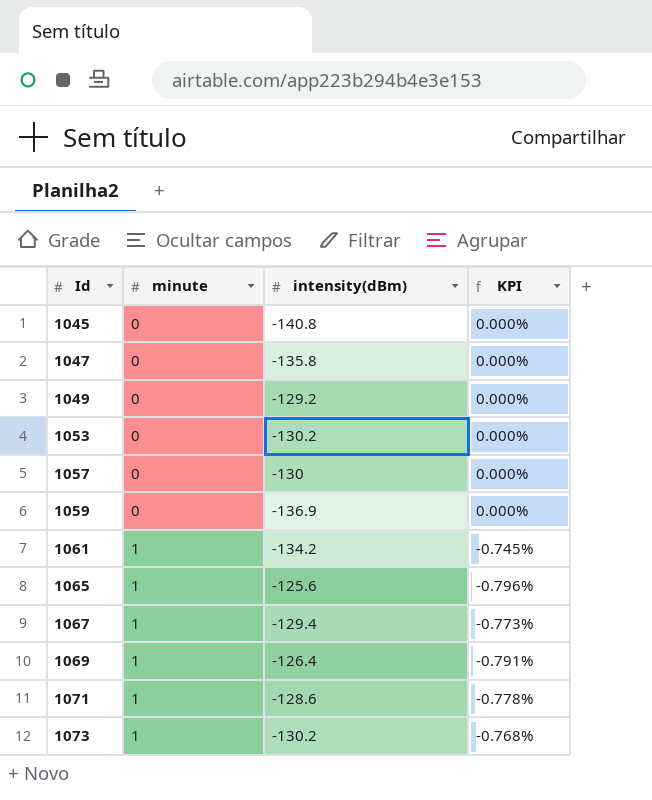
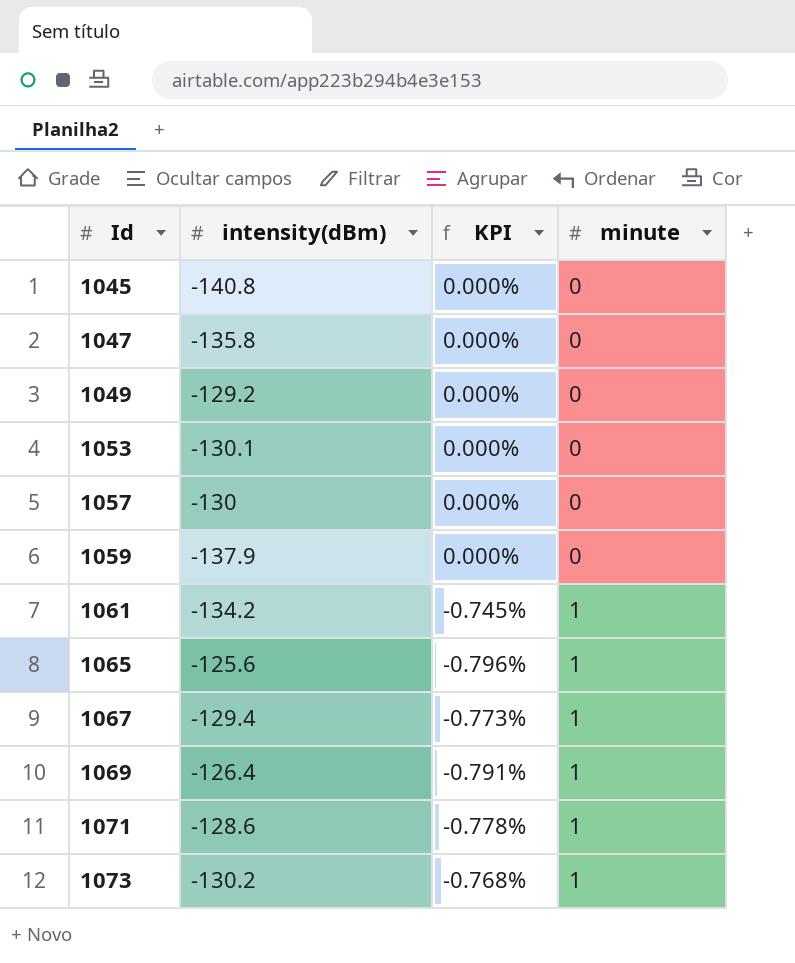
column minute | position: 2 -> 4
1053 | intensity(dBm): -130.2 -> -130.1
1059 | intensity(dBm): -136.9 -> -137.9

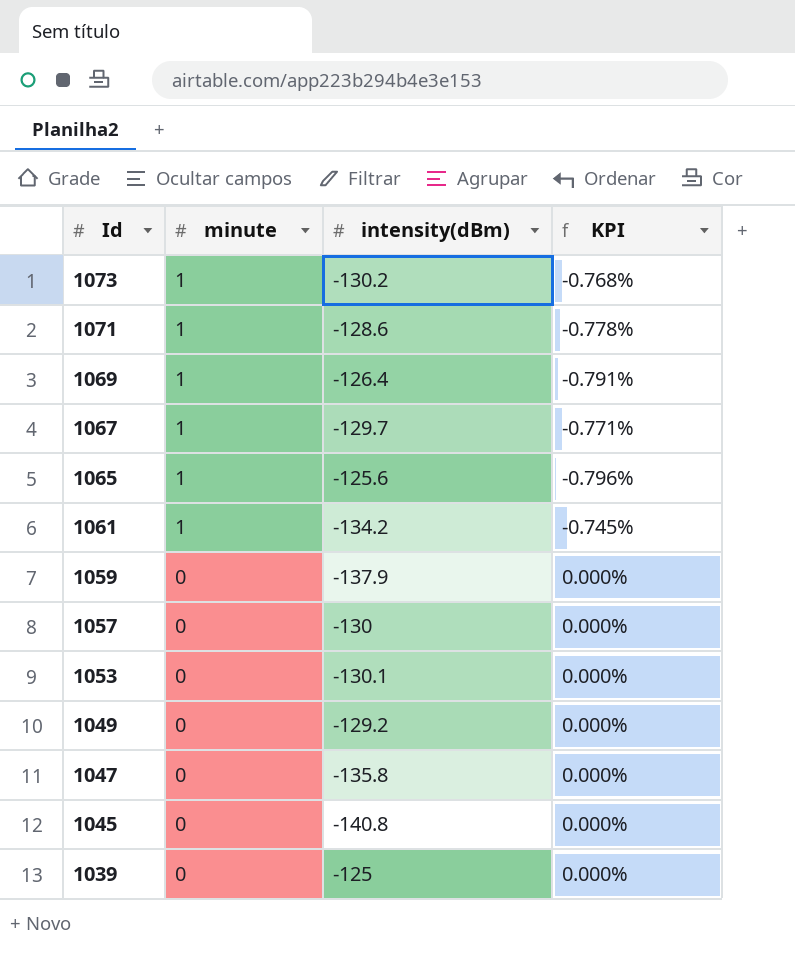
row order: Id ascending -> Id descending
column minute | position: 4 -> 2
1067 | intensity(dBm): -129.4 -> -129.7
1067 | KPI: -0.773% -> -0.771%
row 1039: none -> 0 | -125 | 0.000%

